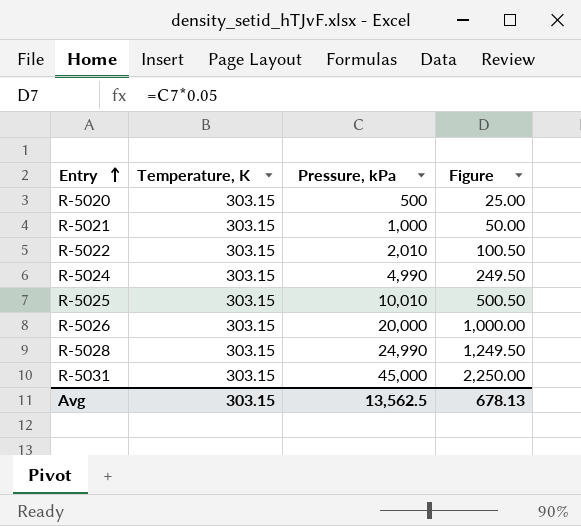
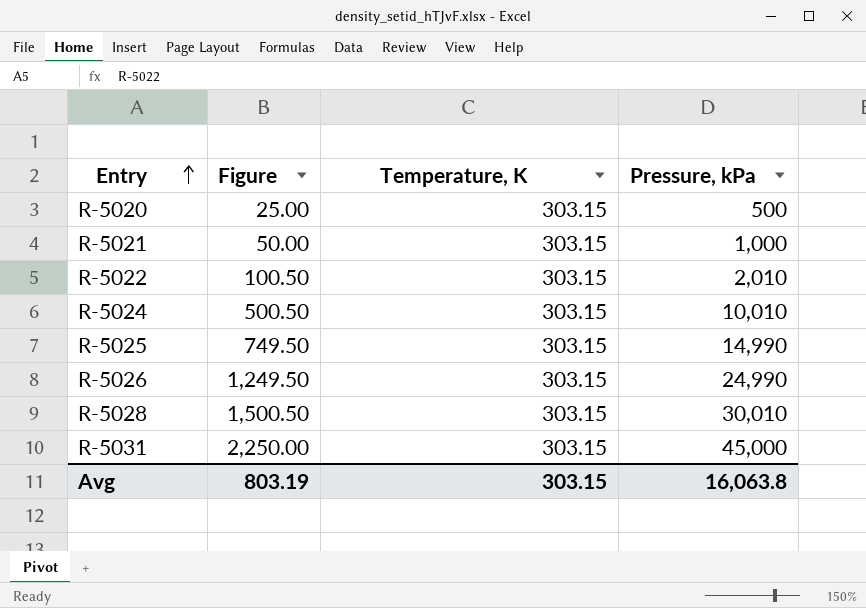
column Figure | position: 4 -> 2
R-5024 | Figure: 249.50 -> 500.50
R-5024 | Pressure, kPa: 4,990 -> 10,010
R-5025 | Figure: 500.50 -> 749.50
R-5025 | Pressure, kPa: 10,010 -> 14,990
R-5026 | Figure: 1,000.00 -> 1,249.50
R-5026 | Pressure, kPa: 20,000 -> 24,990
R-5028 | Figure: 1,249.50 -> 1,500.50
R-5028 | Pressure, kPa: 24,990 -> 30,010
Avg | Figure: 678.13 -> 803.19
Avg | Pressure, kPa: 13,562.5 -> 16,063.8

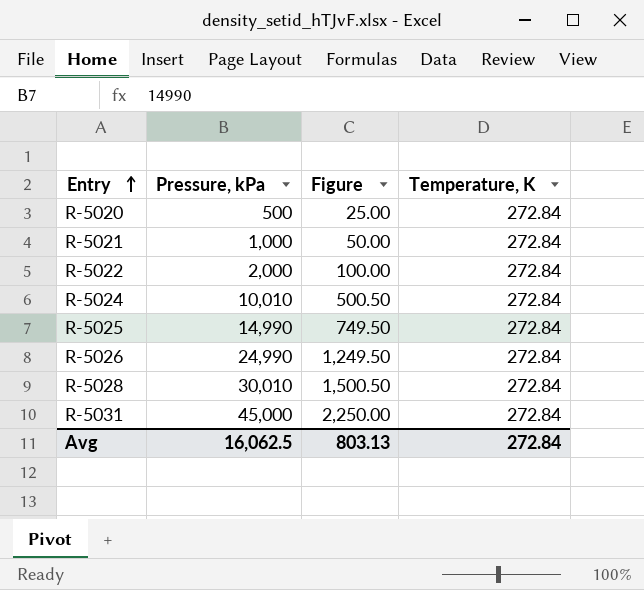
column Pressure, kPa | position: 4 -> 2
R-5020 | Temperature, K: 303.15 -> 272.84
R-5021 | Temperature, K: 303.15 -> 272.84
R-5022 | Pressure, kPa: 2,010 -> 2,000
R-5022 | Figure: 100.50 -> 100.00
R-5022 | Temperature, K: 303.15 -> 272.84
R-5024 | Temperature, K: 303.15 -> 272.84
R-5025 | Temperature, K: 303.15 -> 272.84
R-5026 | Temperature, K: 303.15 -> 272.84
R-5028 | Temperature, K: 303.15 -> 272.84
R-5031 | Temperature, K: 303.15 -> 272.84
Avg | Pressure, kPa: 16,063.8 -> 16,062.5
Avg | Figure: 803.19 -> 803.13
Avg | Temperature, K: 303.15 -> 272.84

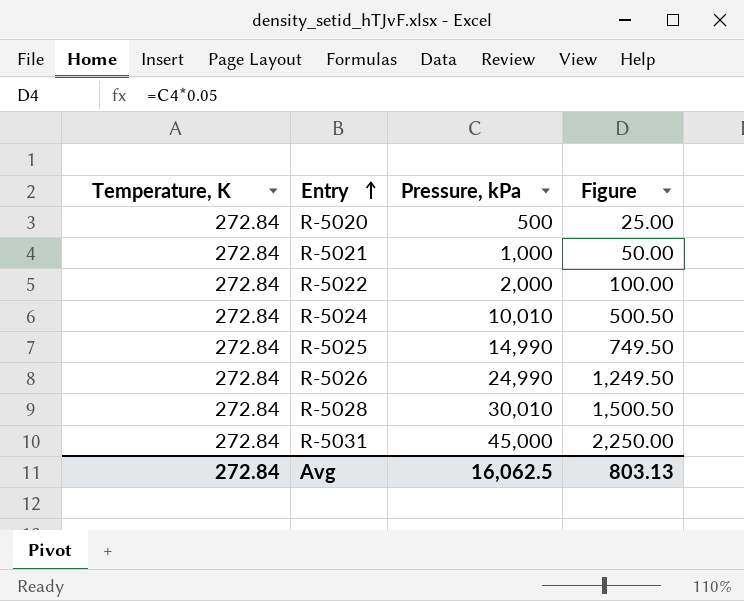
column Temperature, K | position: 4 -> 1

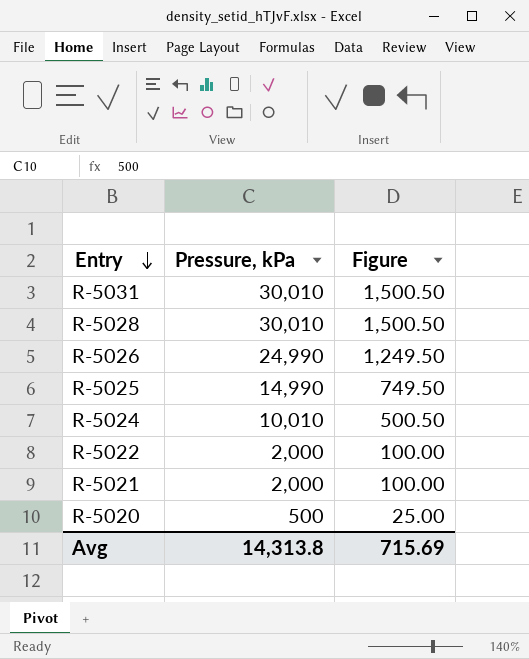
row order: Entry ascending -> Entry descending
column Temperature, K | position: 1 -> none
R-5031 | Pressure, kPa: 45,000 -> 30,010
R-5031 | Figure: 2,250.00 -> 1,500.50
R-5021 | Pressure, kPa: 1,000 -> 2,000
R-5021 | Figure: 50.00 -> 100.00
Avg | Pressure, kPa: 16,062.5 -> 14,313.8
Avg | Figure: 803.13 -> 715.69

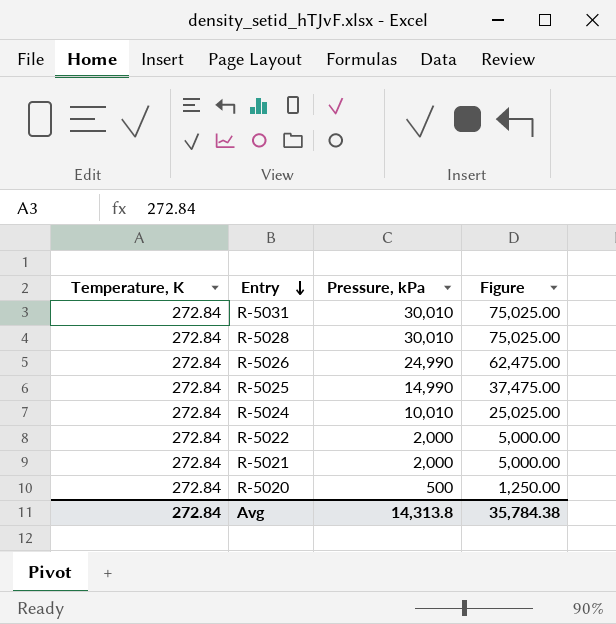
column Temperature, K | position: none -> 1
column Figure | formula: [Pressure, kPa] * 0.05 -> [Pressure, kPa] * 2.5
Avg | Figure: 715.69 -> 35,784.38

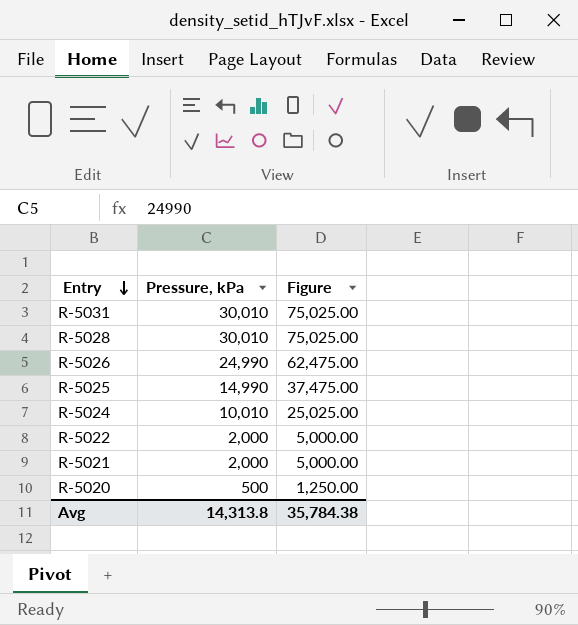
column Temperature, K | position: 1 -> none

